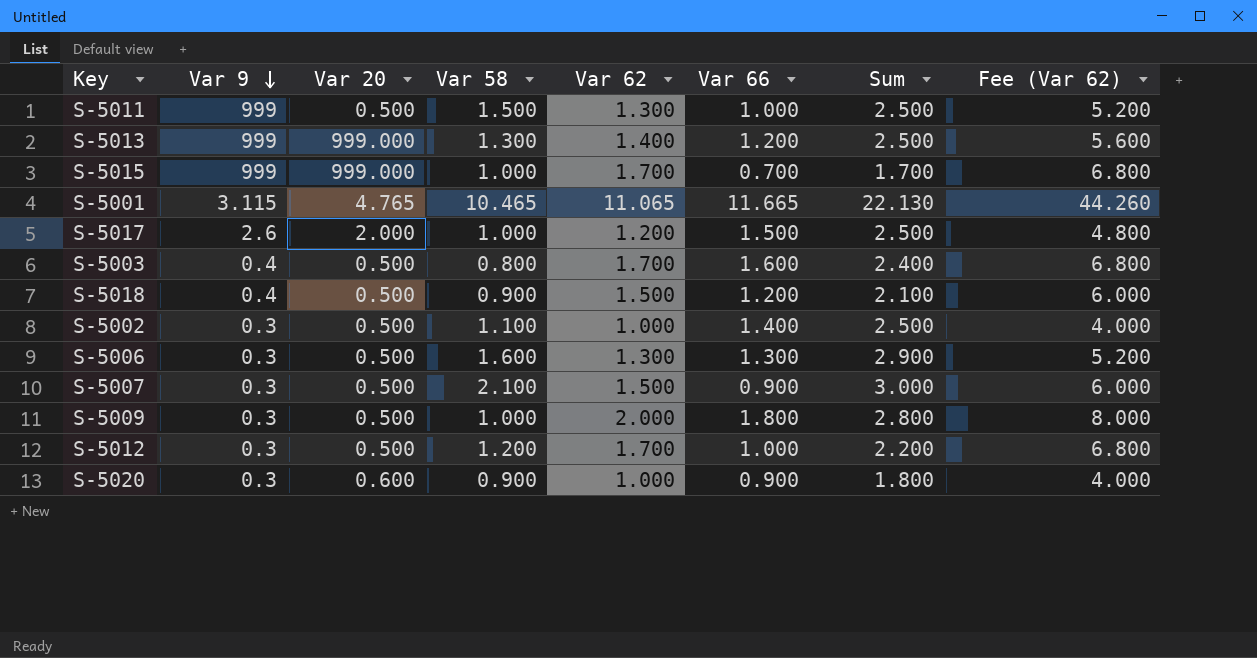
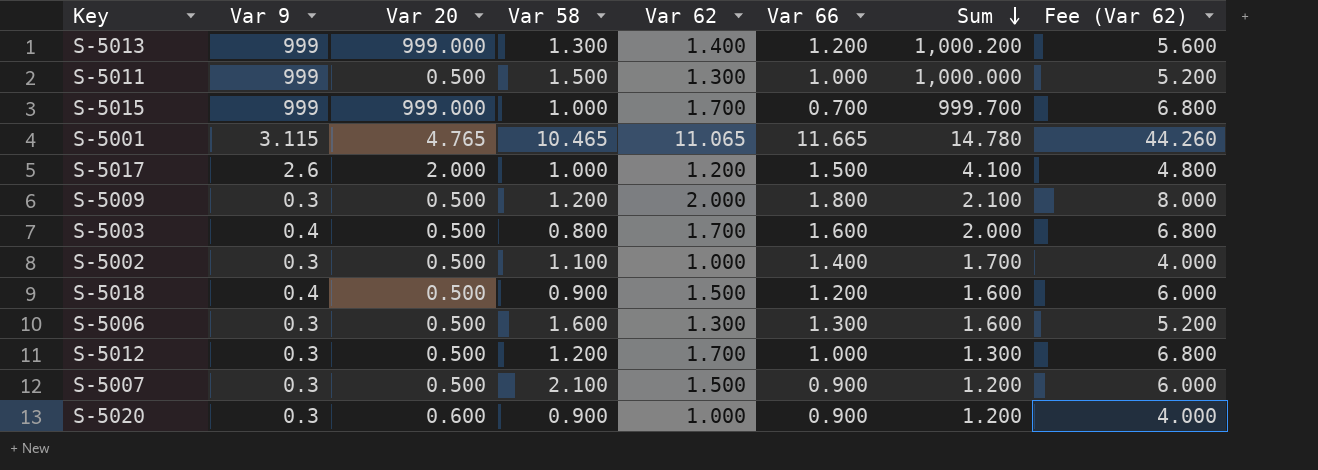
row order: Var 9 descending -> Sum descending
column Sum | formula: [Var 58] + [Var 66] -> [Var 9] + [Var 66]
S-5009 | Var 58: 1.000 -> 1.200

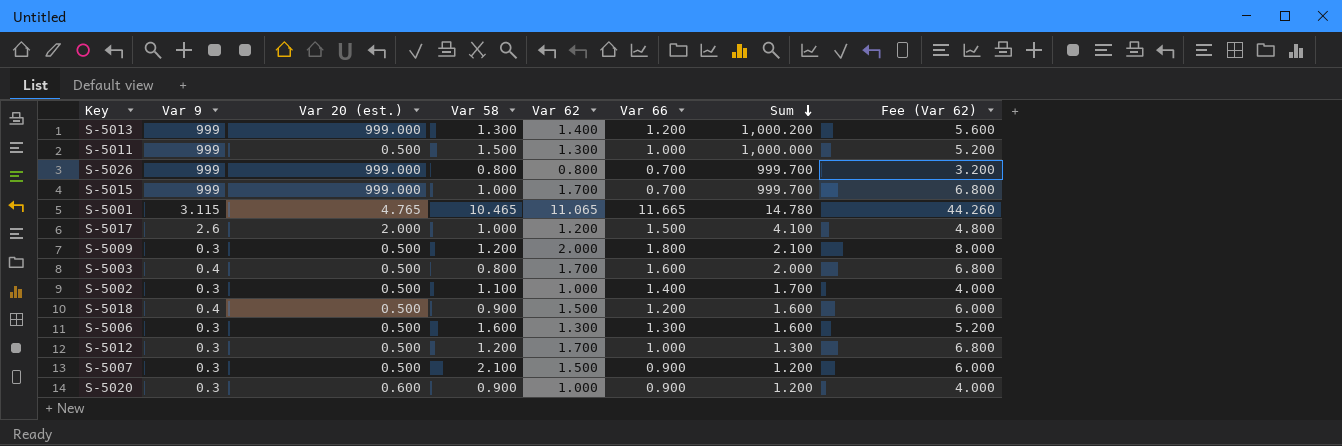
column name: Var 20 -> Var 20 (est.)
row S-5026: none -> 999 | 999.000 | 0.800 | 0.800 | 0.700 | 999.700 | 3.200

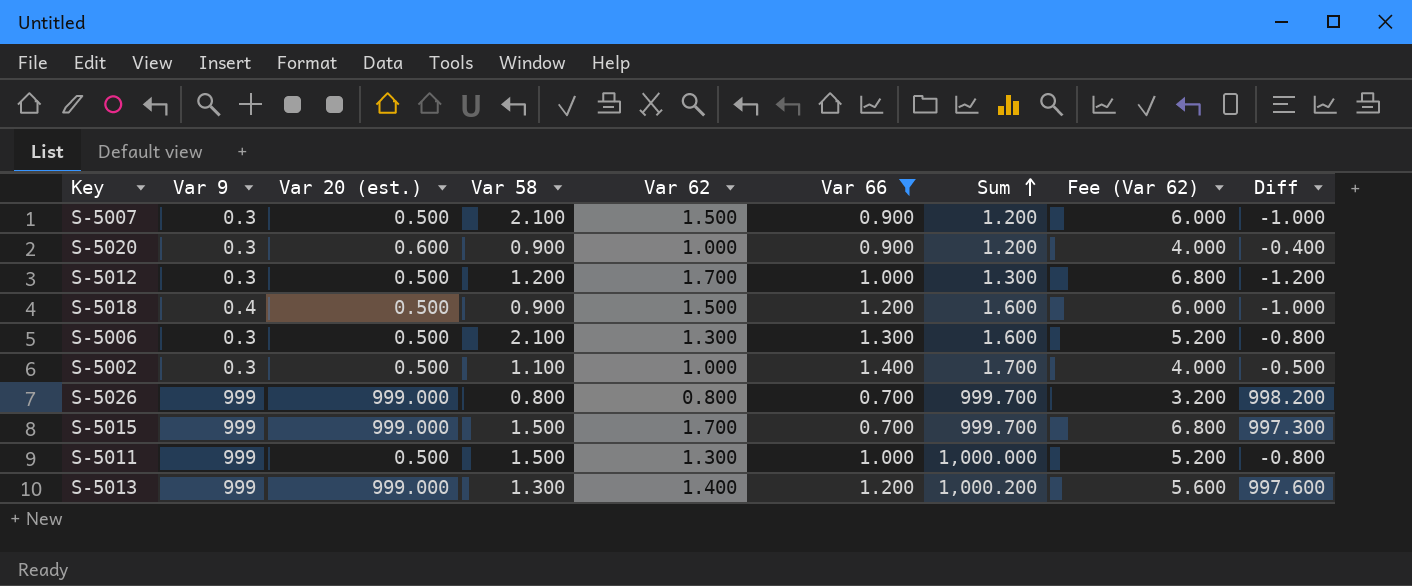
filter: none -> Var 66 <= 1.400
row order: Sum descending -> Sum ascending
column Diff | formula: none -> [Var 20 (est.)] - [Var 62]
S-5006 | Var 58: 1.600 -> 2.100
S-5015 | Var 58: 1.000 -> 1.500

